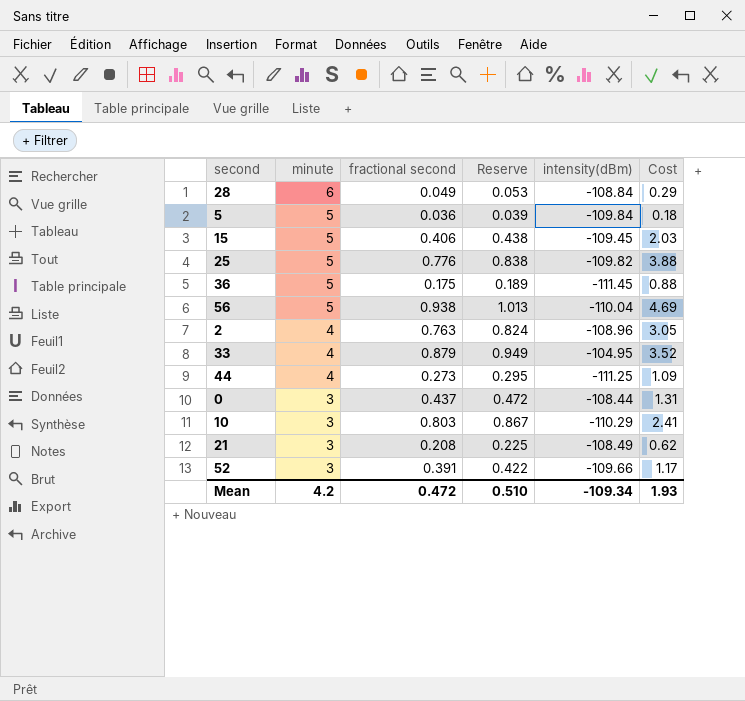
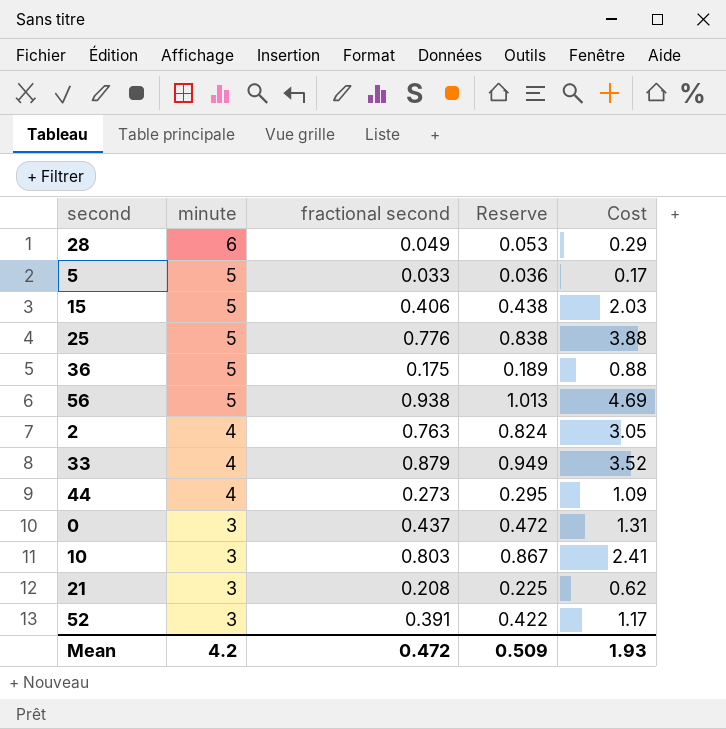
column intensity(dBm) | position: 5 -> none
5 | fractional second: 0.036 -> 0.033
5 | Reserve: 0.039 -> 0.036
5 | Cost: 0.18 -> 0.17
Mean | Reserve: 0.510 -> 0.509

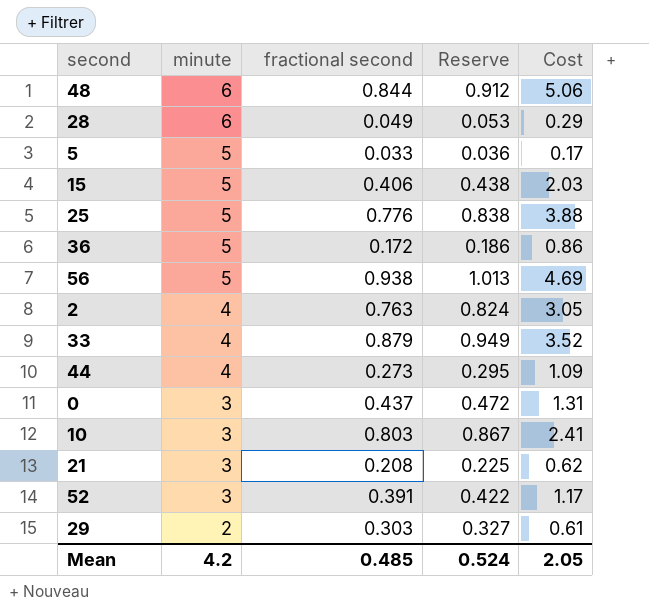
row 48: none -> 6 | 0.844 | 0.912 | 5.06
36 | fractional second: 0.175 -> 0.172
36 | Reserve: 0.189 -> 0.186
36 | Cost: 0.88 -> 0.86
row 29: none -> 2 | 0.303 | 0.327 | 0.61
Mean | fractional second: 0.472 -> 0.485
Mean | Reserve: 0.509 -> 0.524
Mean | Cost: 1.93 -> 2.05

